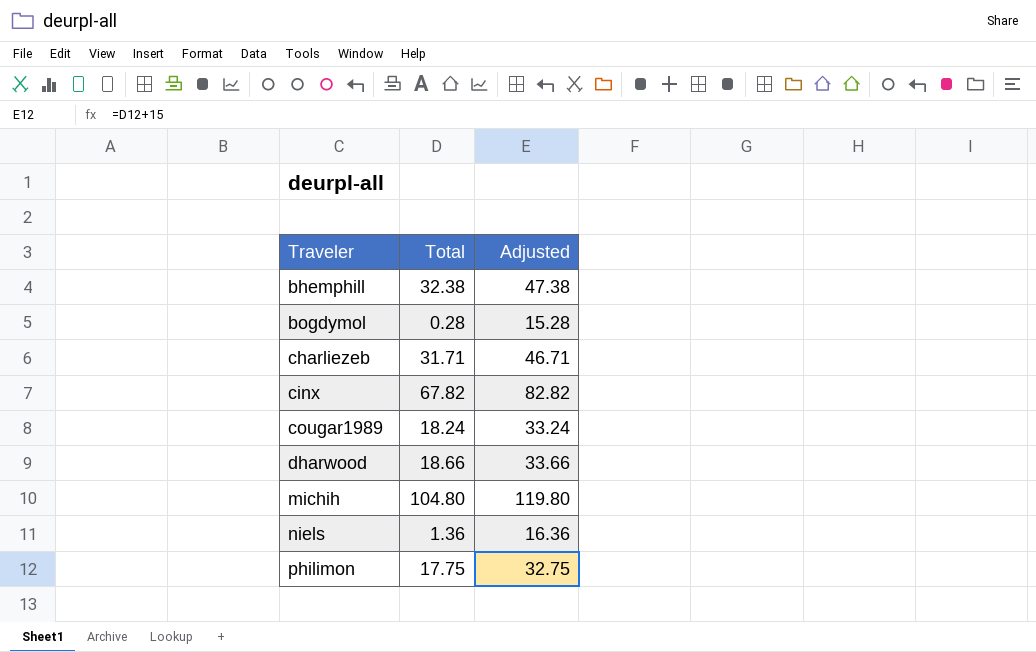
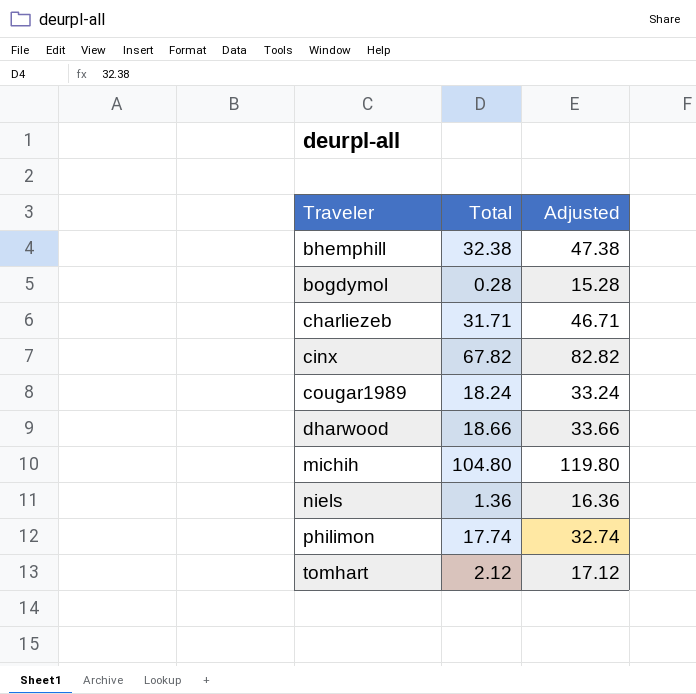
philimon | Total: 17.75 -> 17.74
philimon | Adjusted: 32.75 -> 32.74
row tomhart: none -> 2.12 | 17.12

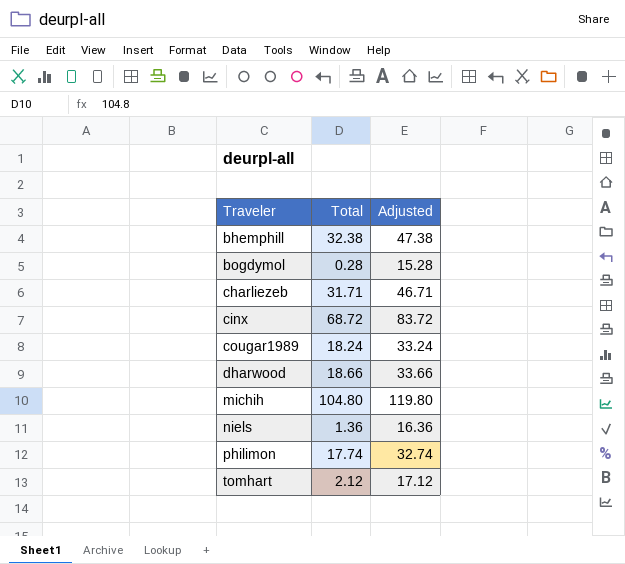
cinx | Total: 67.82 -> 68.72
cinx | Adjusted: 82.82 -> 83.72

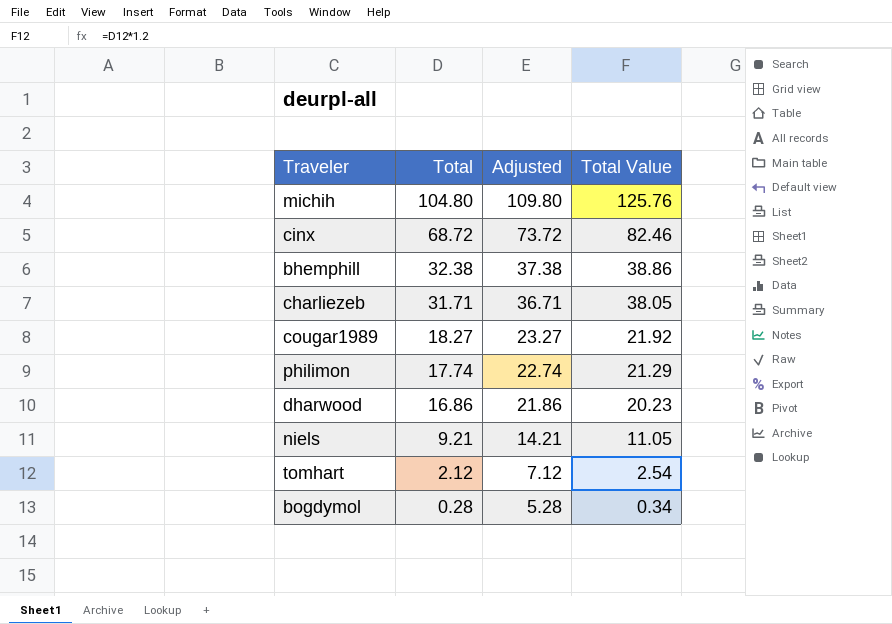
row order: Traveler ascending -> Total descending
column Adjusted | formula: [Total] + 15 -> [Total] + 5
column Total Value | formula: none -> [Total] * 1.2
cougar1989 | Total: 18.24 -> 18.27
dharwood | Total: 18.66 -> 16.86
niels | Total: 1.36 -> 9.21

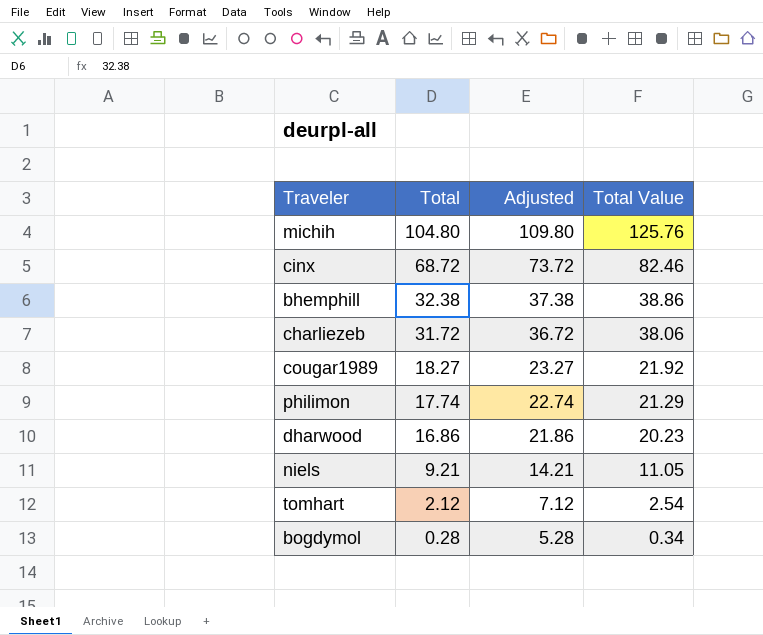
charliezeb | Total: 31.71 -> 31.72
charliezeb | Adjusted: 36.71 -> 36.72
charliezeb | Total Value: 38.05 -> 38.06

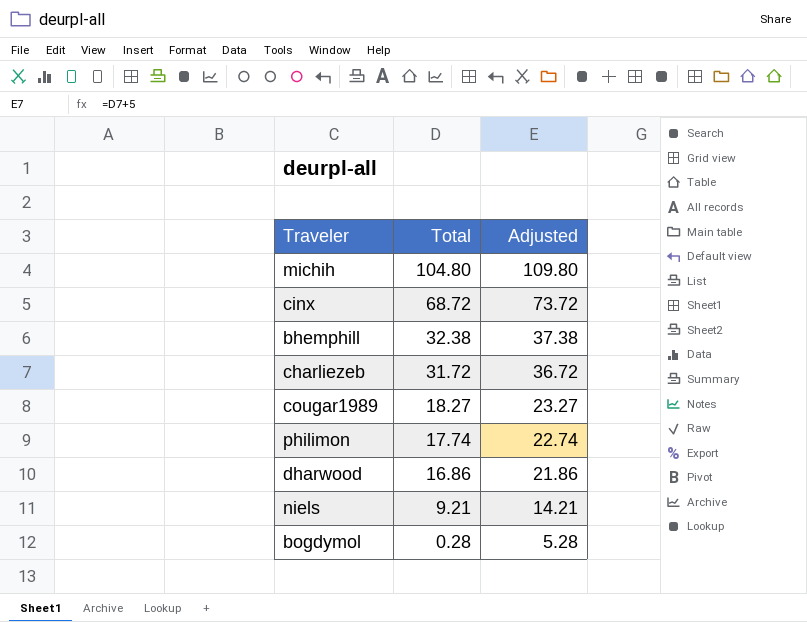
column Total Value | formula: [Total] * 1.2 -> none
row tomhart: 2.12 | 7.12 | 2.54 -> none

